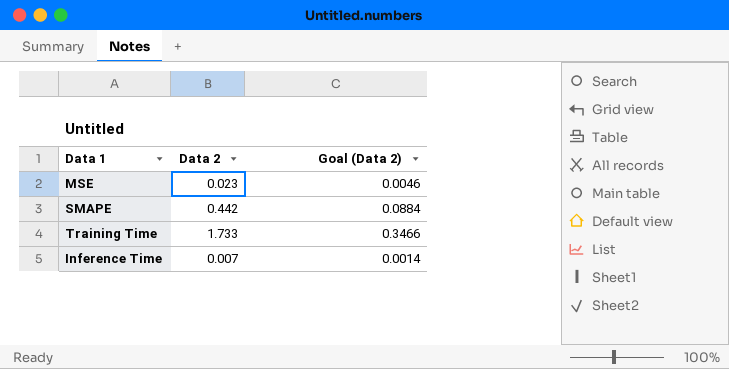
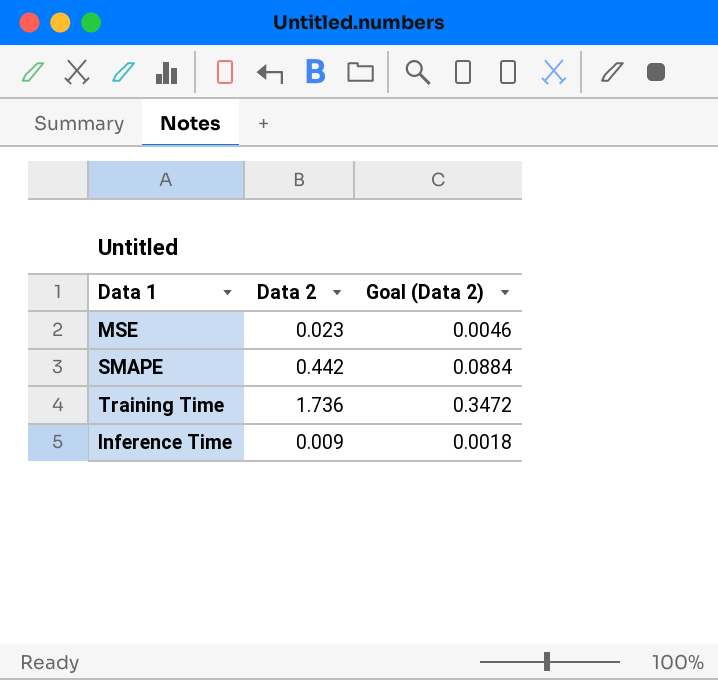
Training Time | Data 2: 1.733 -> 1.736
Training Time | Goal (Data 2): 0.3466 -> 0.3472
Inference Time | Data 2: 0.007 -> 0.009
Inference Time | Goal (Data 2): 0.0014 -> 0.0018

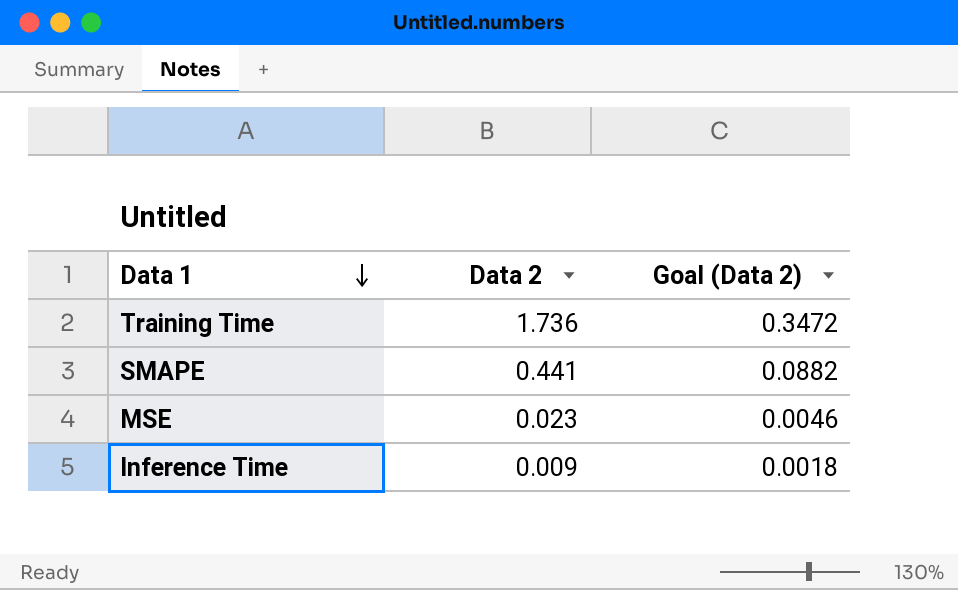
row order: none -> Data 1 descending
SMAPE | Data 2: 0.442 -> 0.441
SMAPE | Goal (Data 2): 0.0884 -> 0.0882

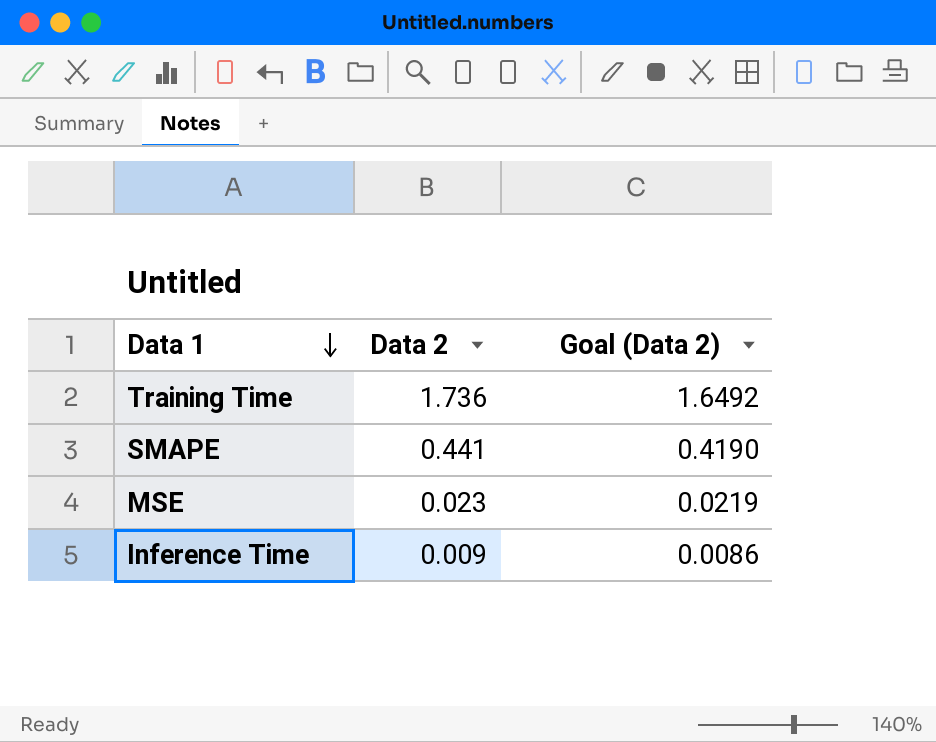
column Goal (Data 2) | formula: [Data 2] * 0.2 -> [Data 2] * 0.95

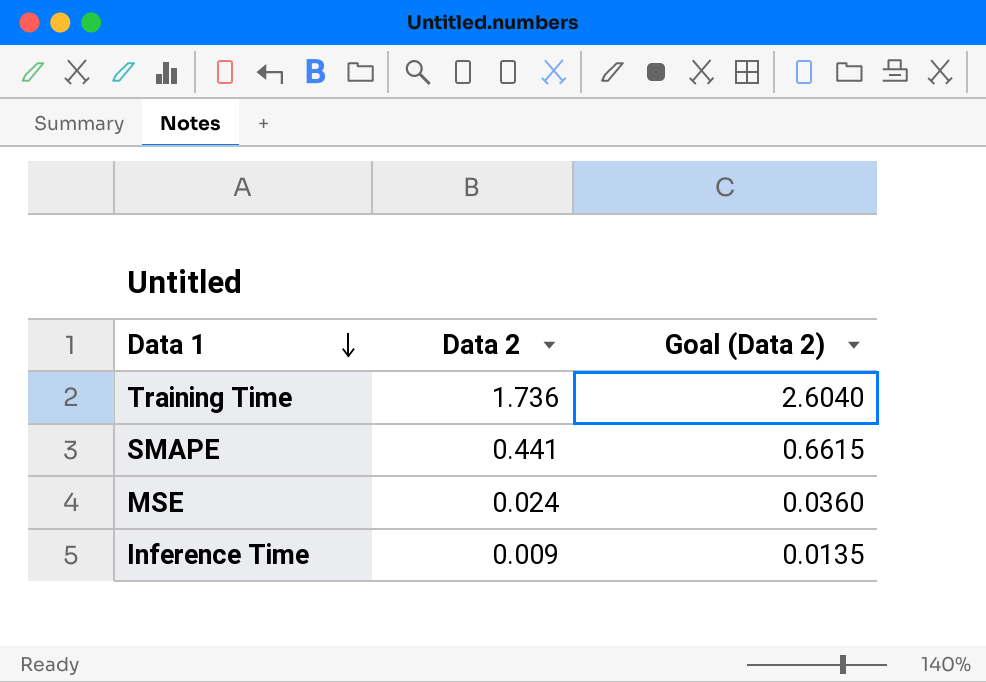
column Goal (Data 2) | formula: [Data 2] * 0.95 -> [Data 2] * 1.5
MSE | Data 2: 0.023 -> 0.024

